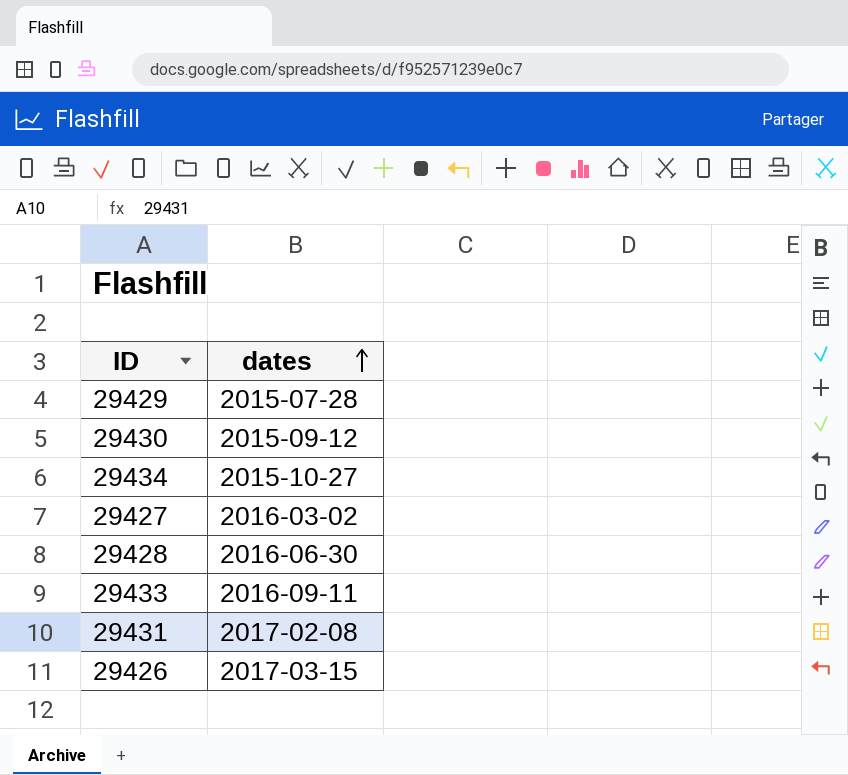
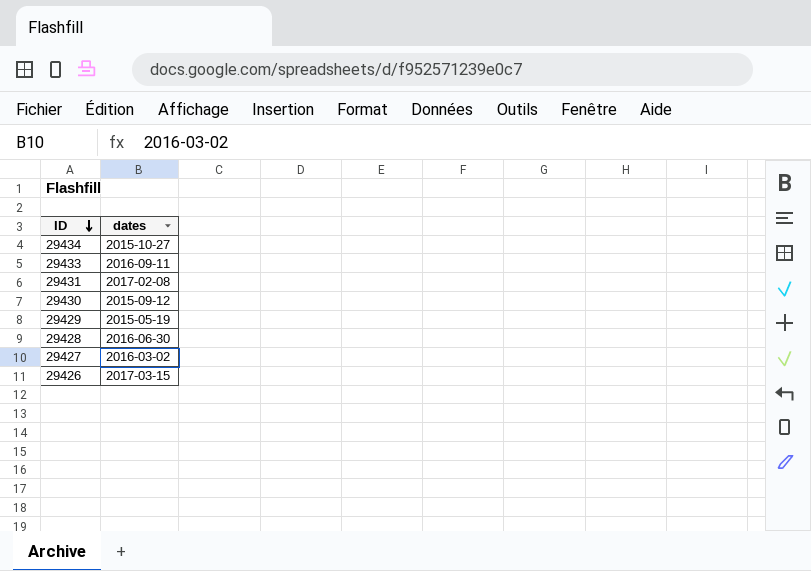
row order: dates ascending -> ID descending
29429 | dates: 2015-07-28 -> 2015-05-19

